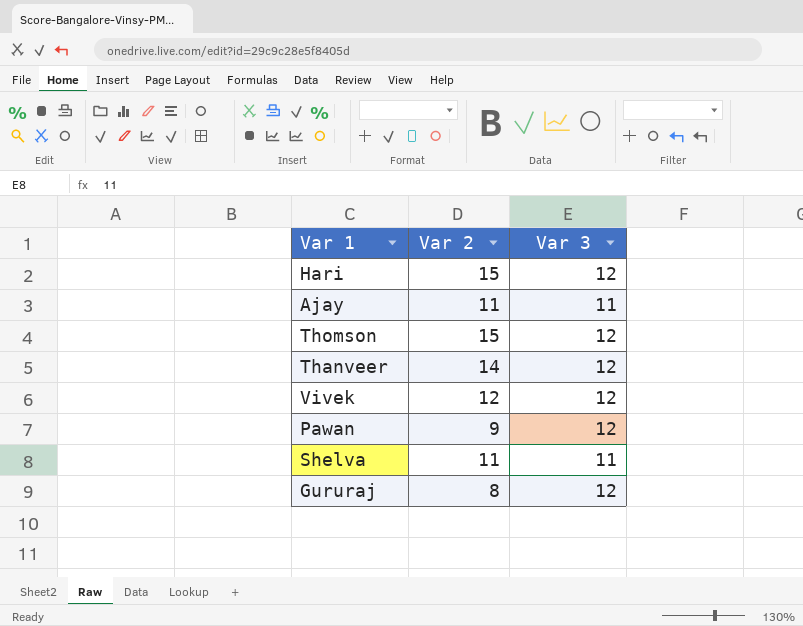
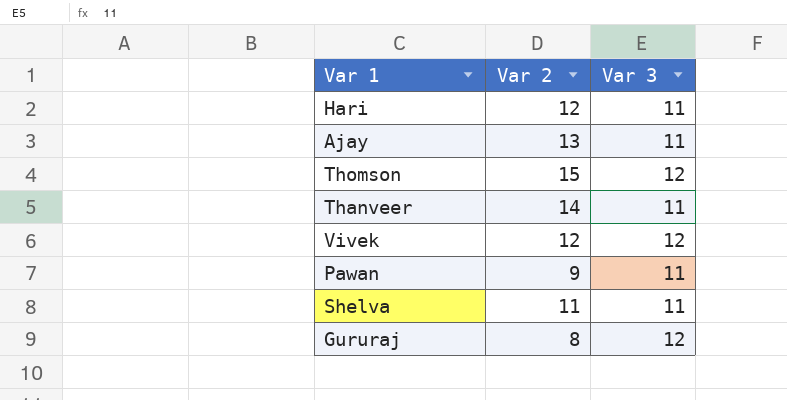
Hari | Var 2: 15 -> 12
Hari | Var 3: 12 -> 11
Ajay | Var 2: 11 -> 13
Thanveer | Var 3: 12 -> 11
Pawan | Var 3: 12 -> 11

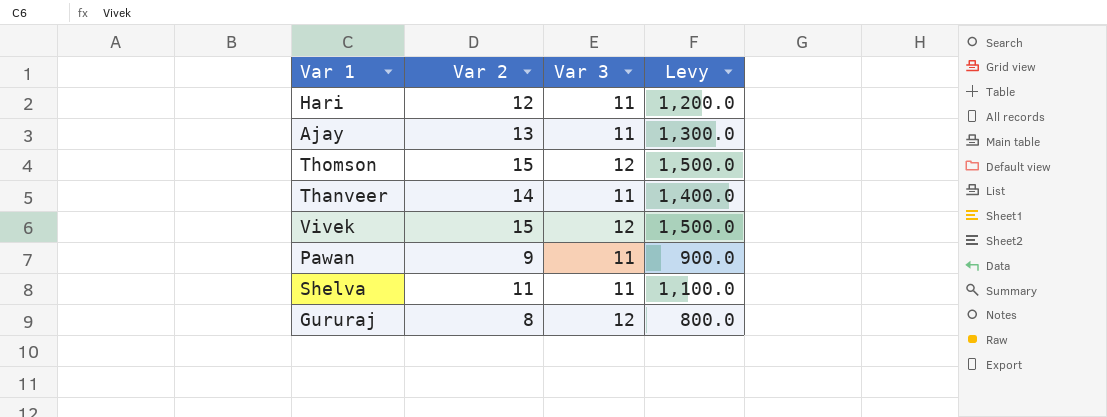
column Levy | formula: none -> [Var 2] * 100
Vivek | Var 2: 12 -> 15

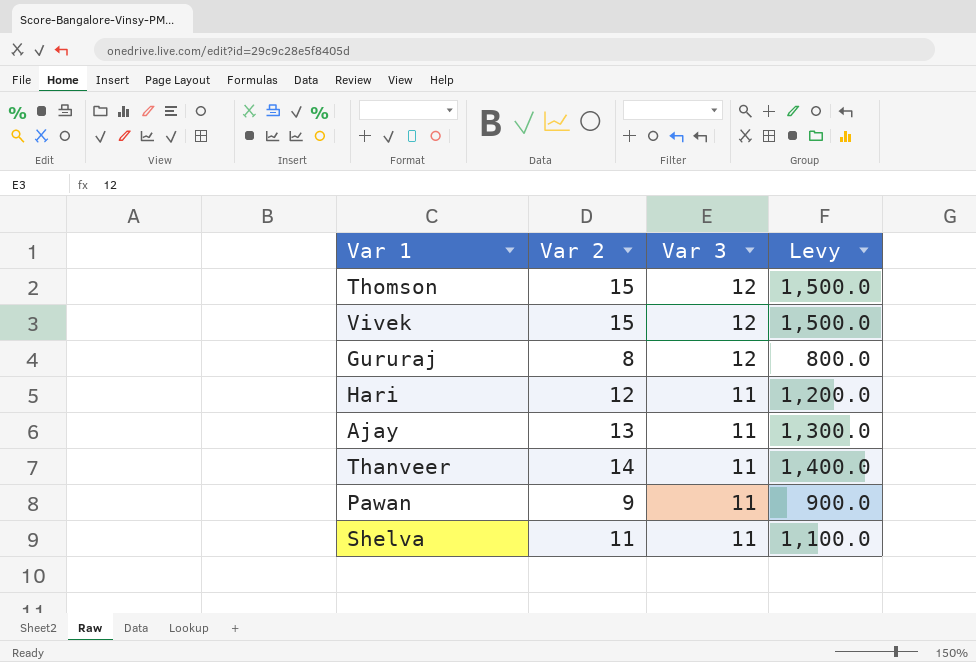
row order: none -> Var 3 descending

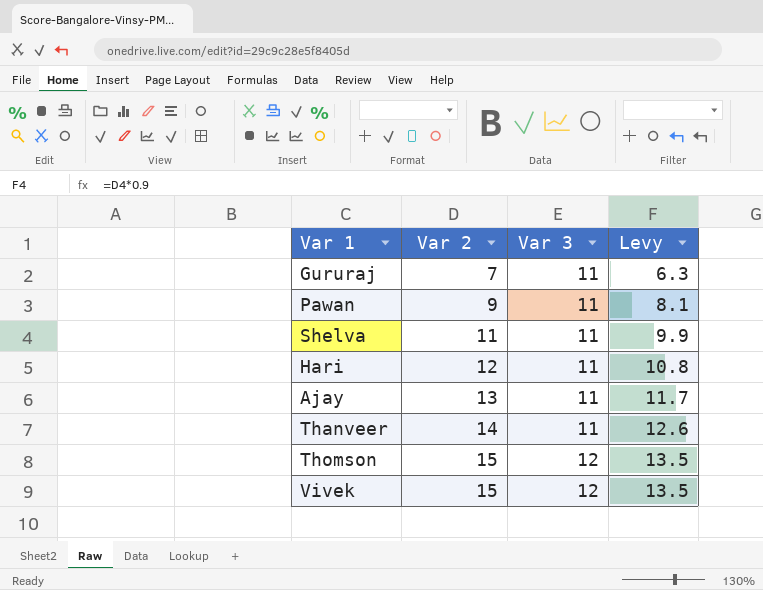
row order: Var 3 descending -> Var 2 ascending
column Levy | formula: [Var 2] * 100 -> [Var 2] * 0.9
Gururaj | Var 2: 8 -> 7
Gururaj | Var 3: 12 -> 11

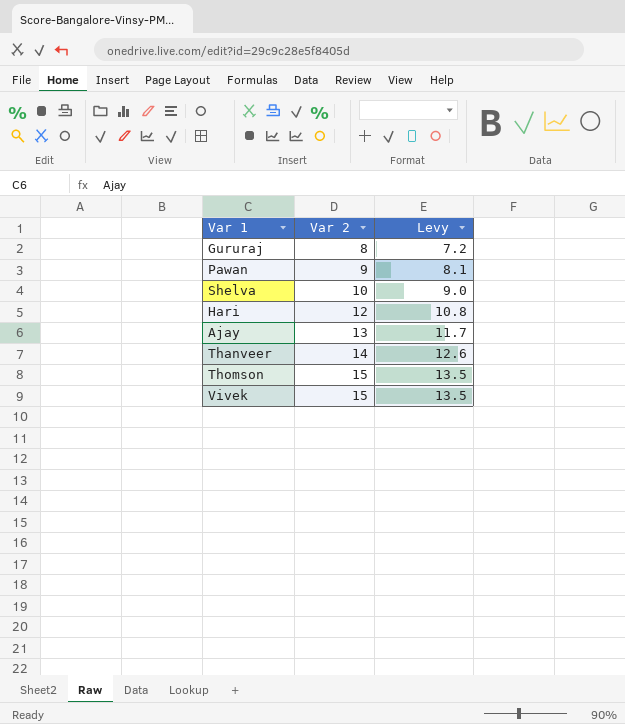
column Var 3 | position: 3 -> none
Gururaj | Var 2: 7 -> 8
Gururaj | Levy: 6.3 -> 7.2
Shelva | Var 2: 11 -> 10
Shelva | Levy: 9.9 -> 9.0

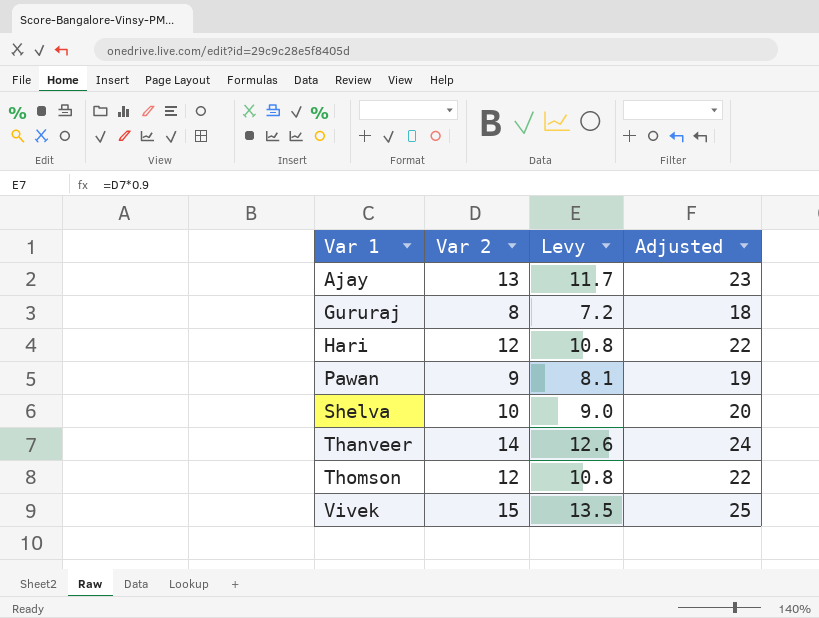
row order: Var 2 ascending -> Var 1 ascending
column Adjusted | formula: none -> [Var 2] + 10
Thomson | Var 2: 15 -> 12
Thomson | Levy: 13.5 -> 10.8

